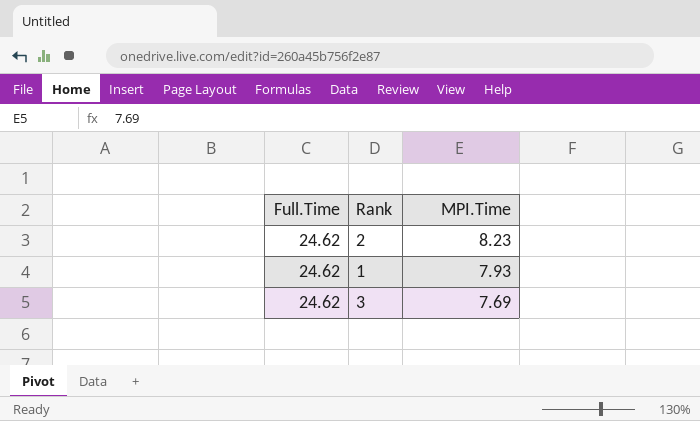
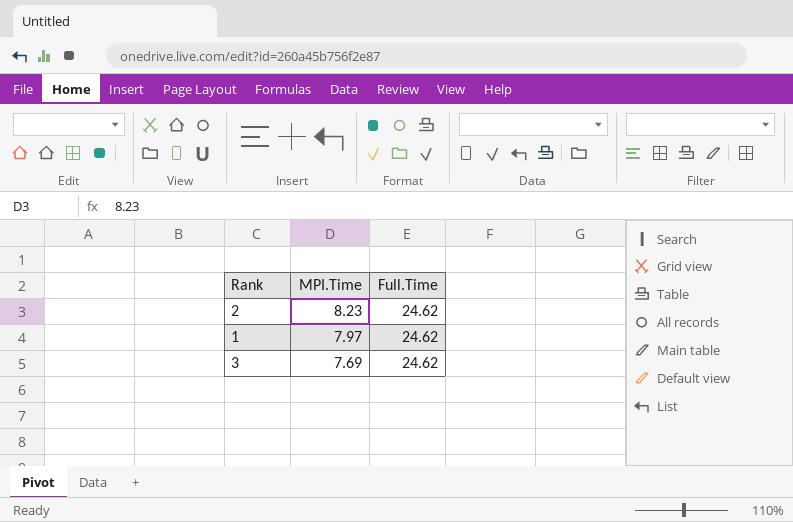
column Full.Time | position: 1 -> 3
1 | MPI.Time: 7.93 -> 7.97

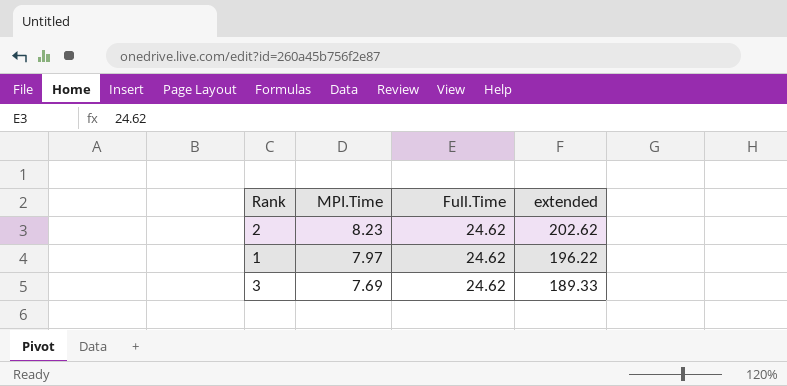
column extended | formula: none -> [MPI.Time] * [Full.Time]

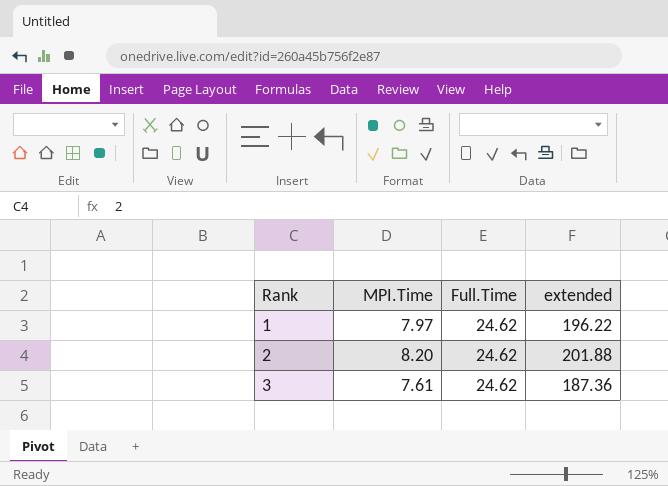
row order: MPI.Time descending -> Rank ascending
2 | MPI.Time: 8.23 -> 8.20
2 | extended: 202.62 -> 201.88
3 | MPI.Time: 7.69 -> 7.61
3 | extended: 189.33 -> 187.36

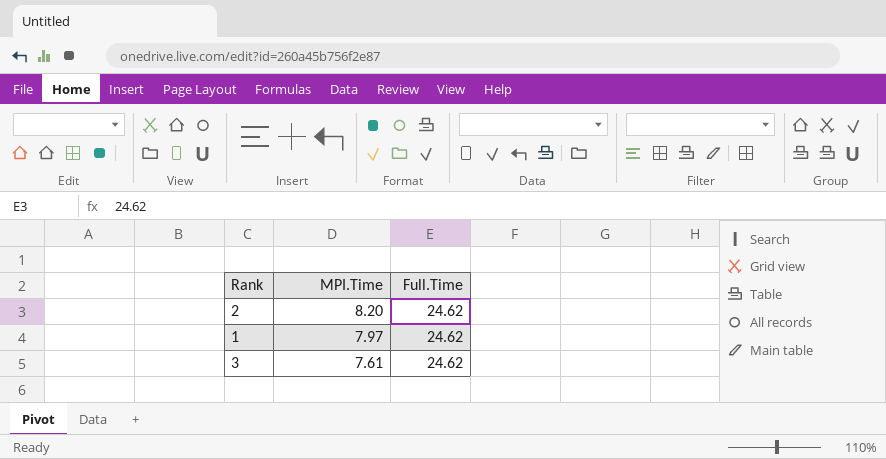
row order: Rank ascending -> MPI.Time descending
column extended | formula: [MPI.Time] * [Full.Time] -> none

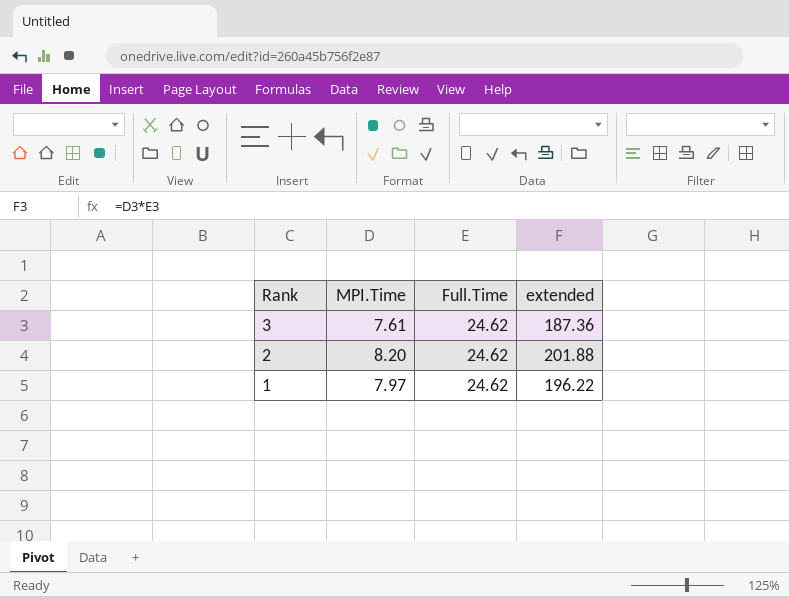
row order: MPI.Time descending -> Rank descending
column extended | formula: none -> [MPI.Time] * [Full.Time]

